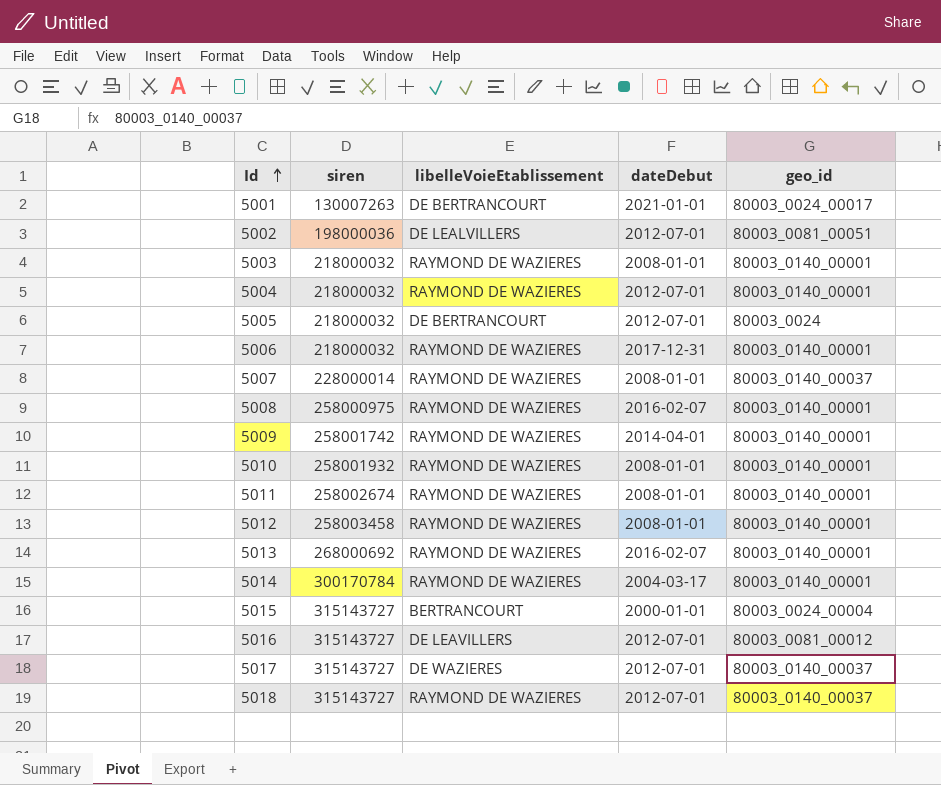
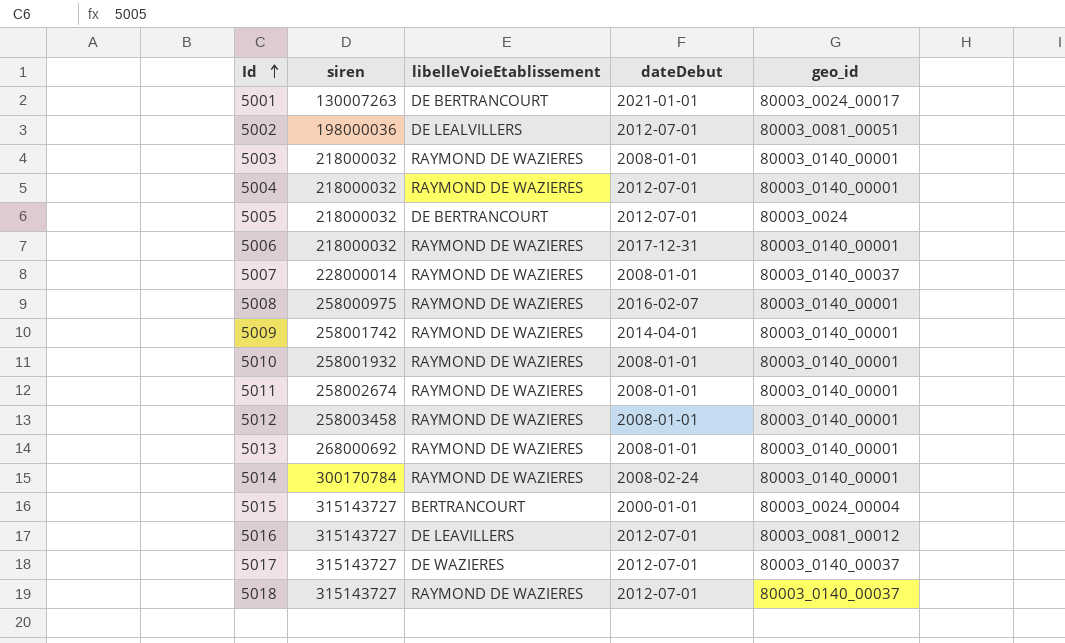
5013 | dateDebut: 2016-02-07 -> 2008-01-01
5014 | dateDebut: 2004-03-17 -> 2008-02-24

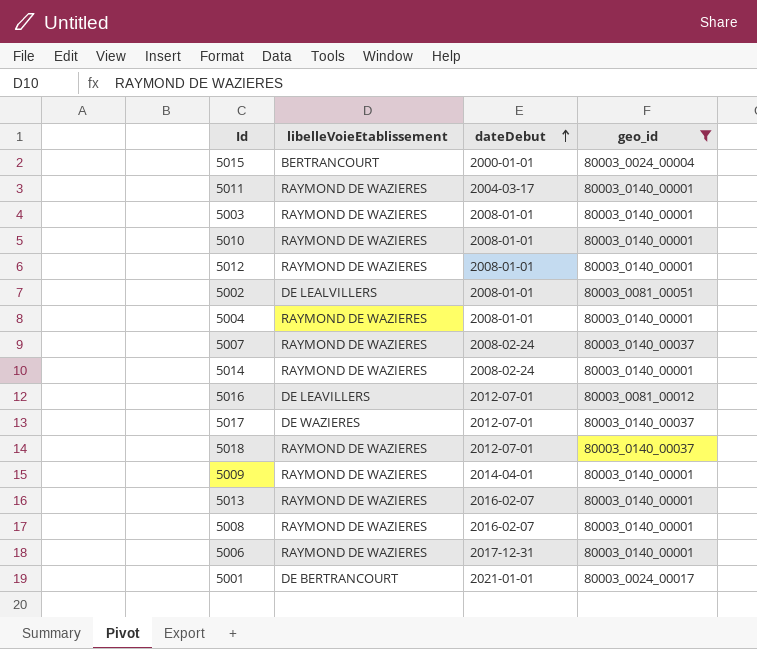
filter: none -> geo_id != 80003_0024
row order: Id ascending -> dateDebut ascending
column siren | position: 2 -> none
5011 | dateDebut: 2008-01-01 -> 2004-03-17
5002 | dateDebut: 2012-07-01 -> 2008-01-01
5004 | dateDebut: 2012-07-01 -> 2008-01-01
5007 | dateDebut: 2008-01-01 -> 2008-02-24
5013 | dateDebut: 2008-01-01 -> 2016-02-07

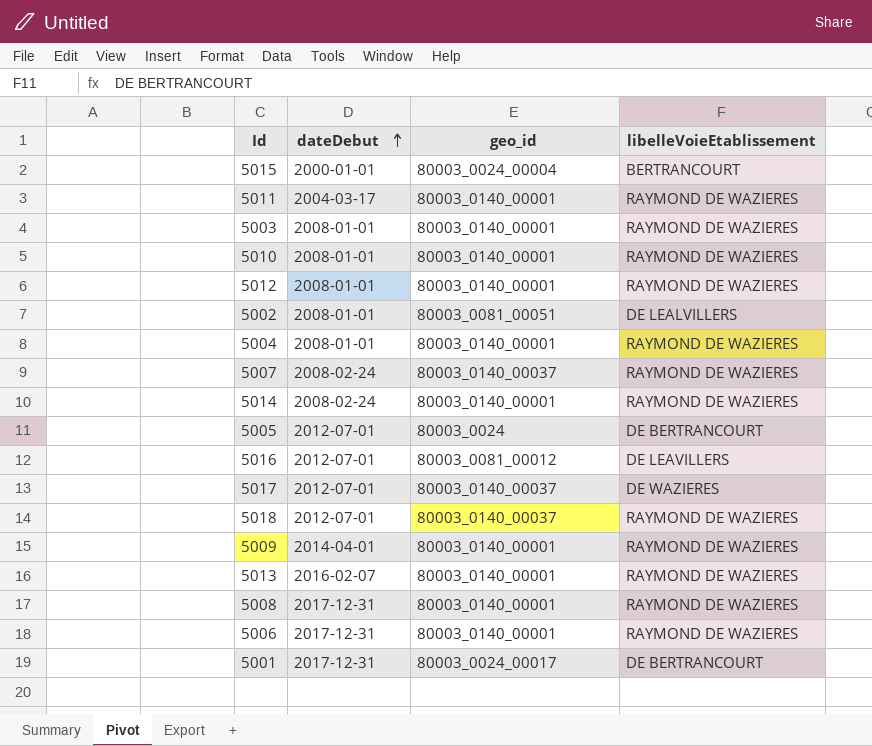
filter: geo_id != 80003_0024 -> none
column libelleVoieEtablissement | position: 2 -> 4
5008 | dateDebut: 2016-02-07 -> 2017-12-31
5001 | dateDebut: 2021-01-01 -> 2017-12-31

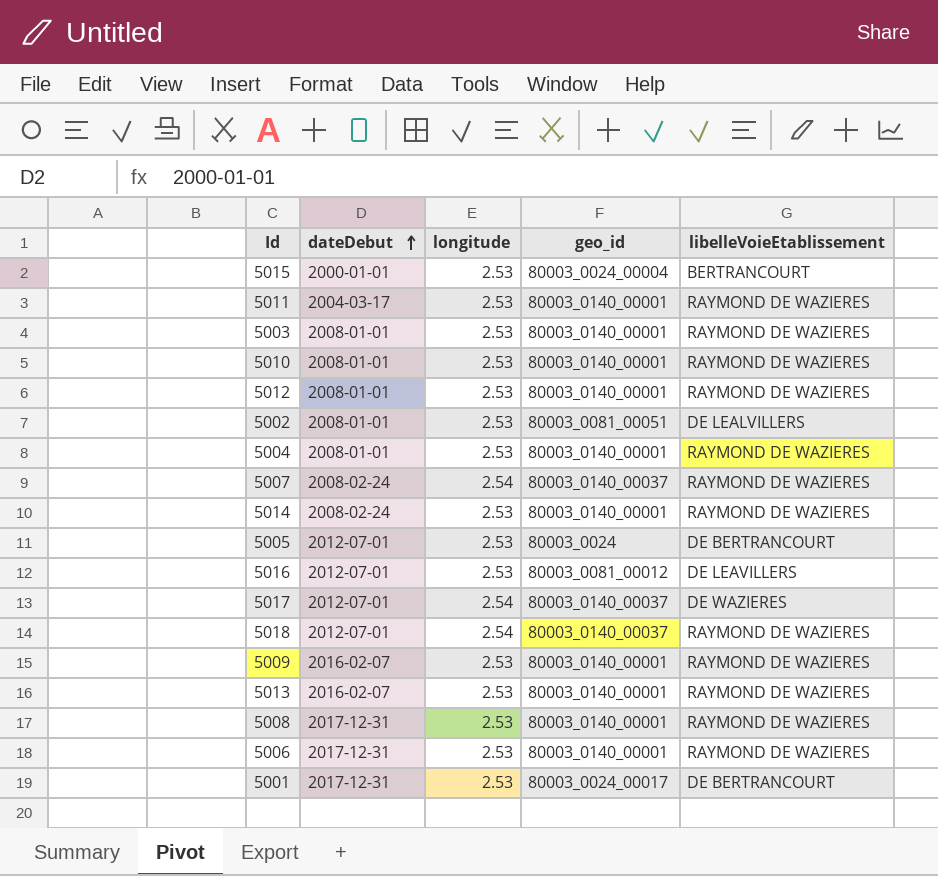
column longitude | position: none -> 3
5009 | dateDebut: 2014-04-01 -> 2016-02-07

